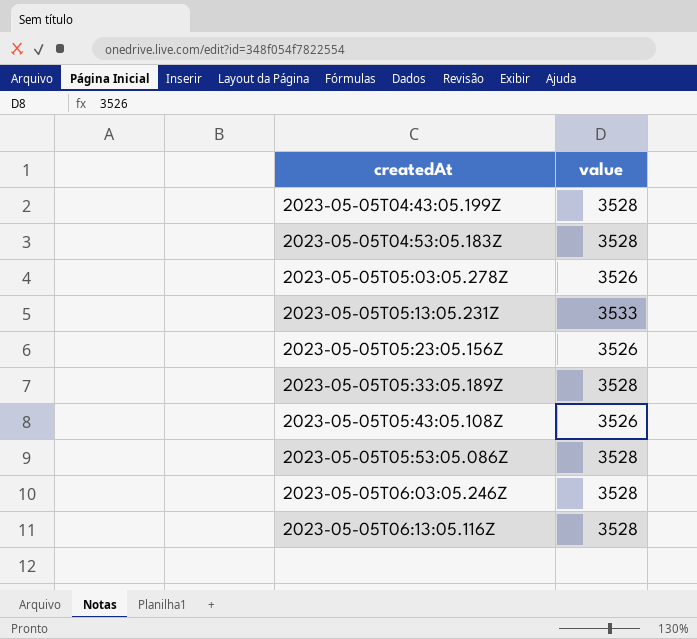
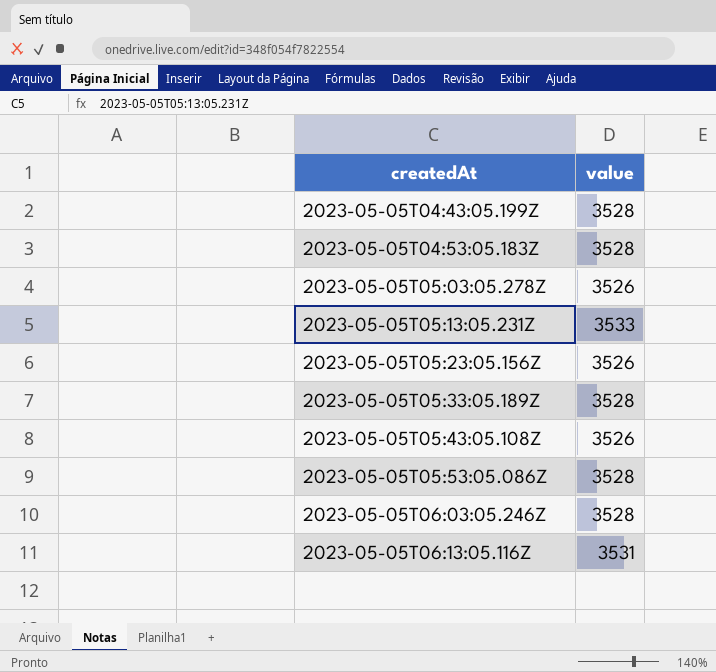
2023-05-05T06:13:05.116Z | value: 3528 -> 3531

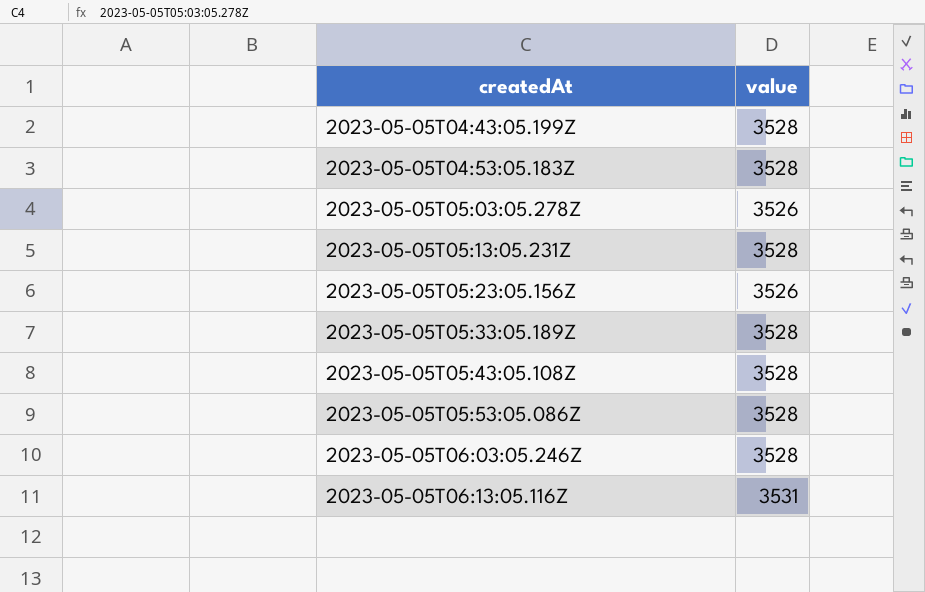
2023-05-05T05:13:05.231Z | value: 3533 -> 3528
2023-05-05T05:43:05.108Z | value: 3526 -> 3528

